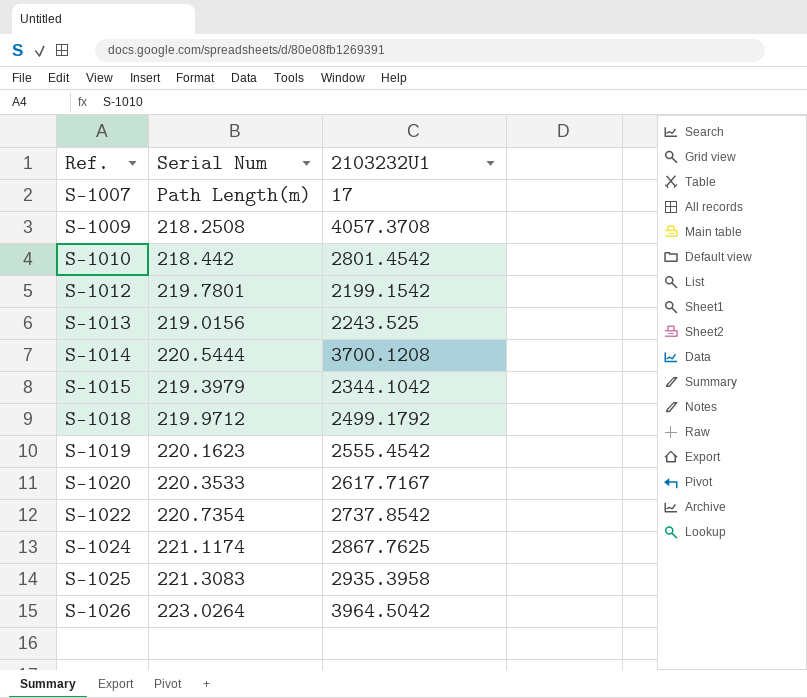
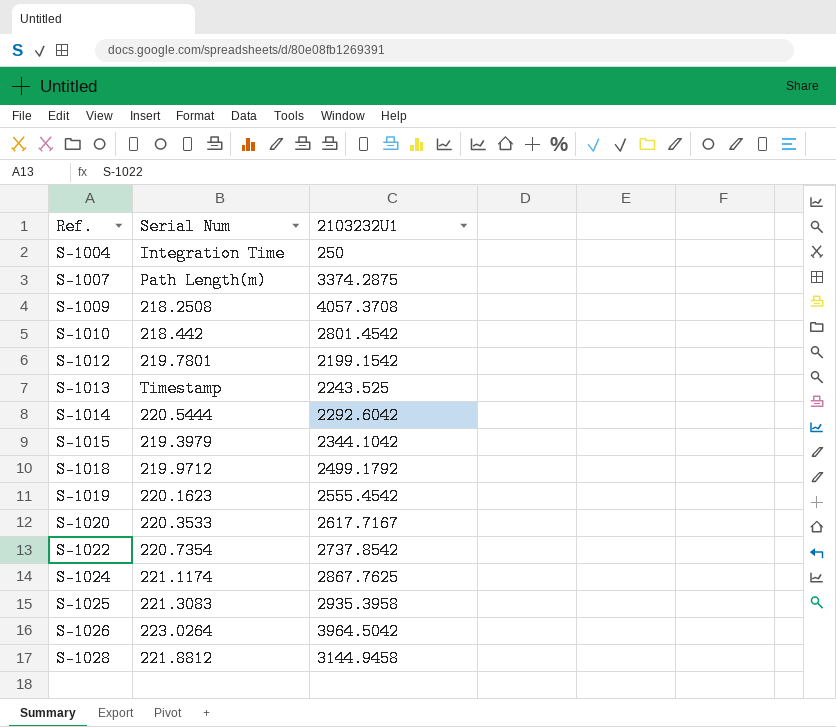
row S-1004: none -> Integration Time | 250
S-1007 | 2103232U1: 17 -> 3374.2875
S-1013 | Serial Num: 219.0156 -> Timestamp
S-1014 | 2103232U1: 3700.1208 -> 2292.6042
row S-1028: none -> 221.8812 | 3144.9458

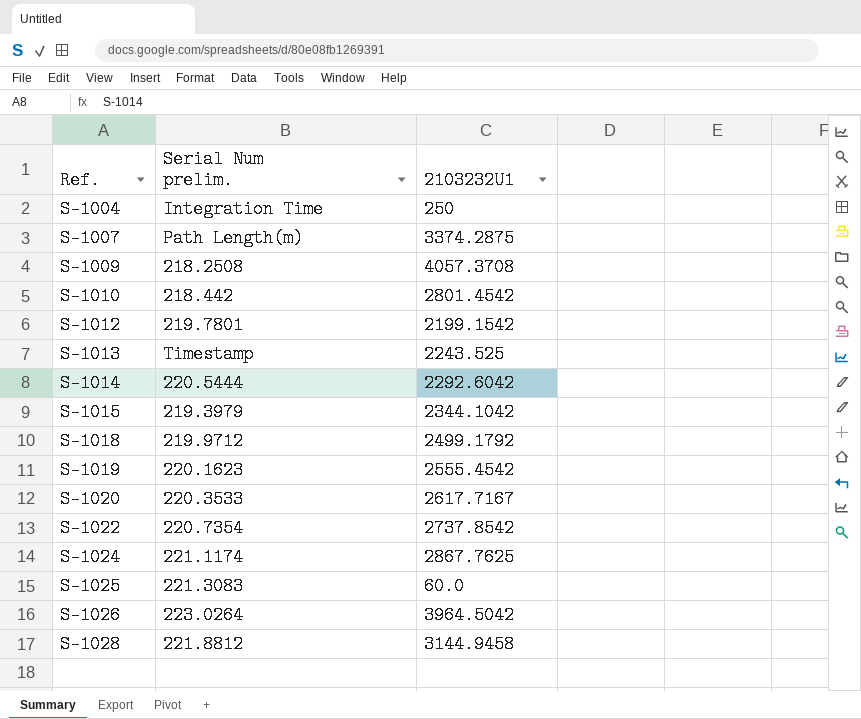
column name: Serial Num -> Serial Num prelim.
S-1025 | 2103232U1: 2935.3958 -> 60.0

